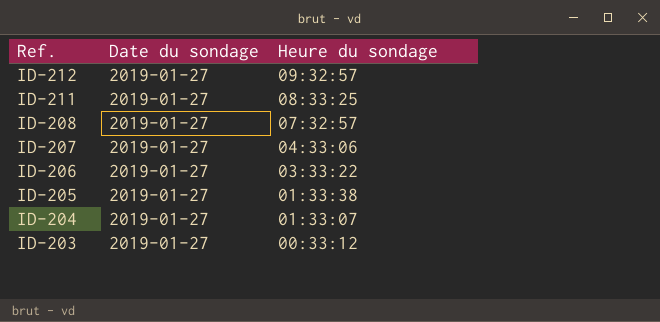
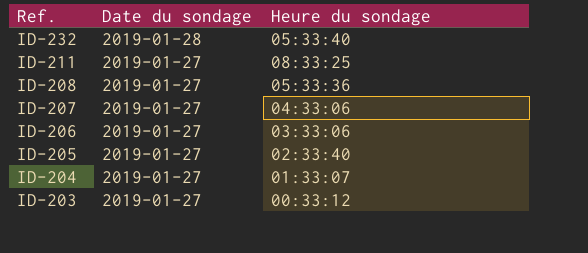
row ID-212: 2019-01-27 | 09:32:57 -> none
row ID-232: none -> 2019-01-28 | 05:33:40
ID-208 | Heure du sondage: 07:32:57 -> 05:33:36
ID-206 | Heure du sondage: 03:33:22 -> 03:33:06
ID-205 | Heure du sondage: 01:33:38 -> 02:33:40

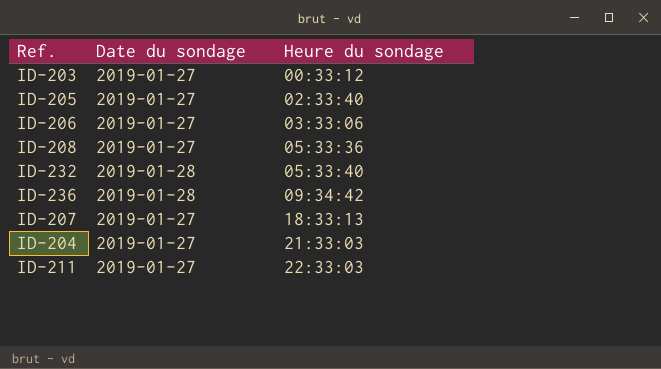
row order: Ref. descending -> Heure du sondage ascending
row ID-236: none -> 2019-01-28 | 09:34:42
ID-207 | Heure du sondage: 04:33:06 -> 18:33:13
ID-204 | Heure du sondage: 01:33:07 -> 21:33:03
ID-211 | Heure du sondage: 08:33:25 -> 22:33:03

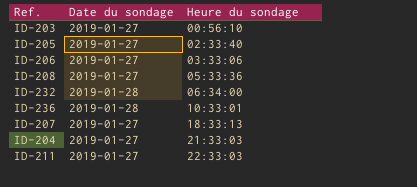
ID-203 | Heure du sondage: 00:33:12 -> 00:56:10
ID-232 | Heure du sondage: 05:33:40 -> 06:34:00
ID-236 | Heure du sondage: 09:34:42 -> 10:33:01

